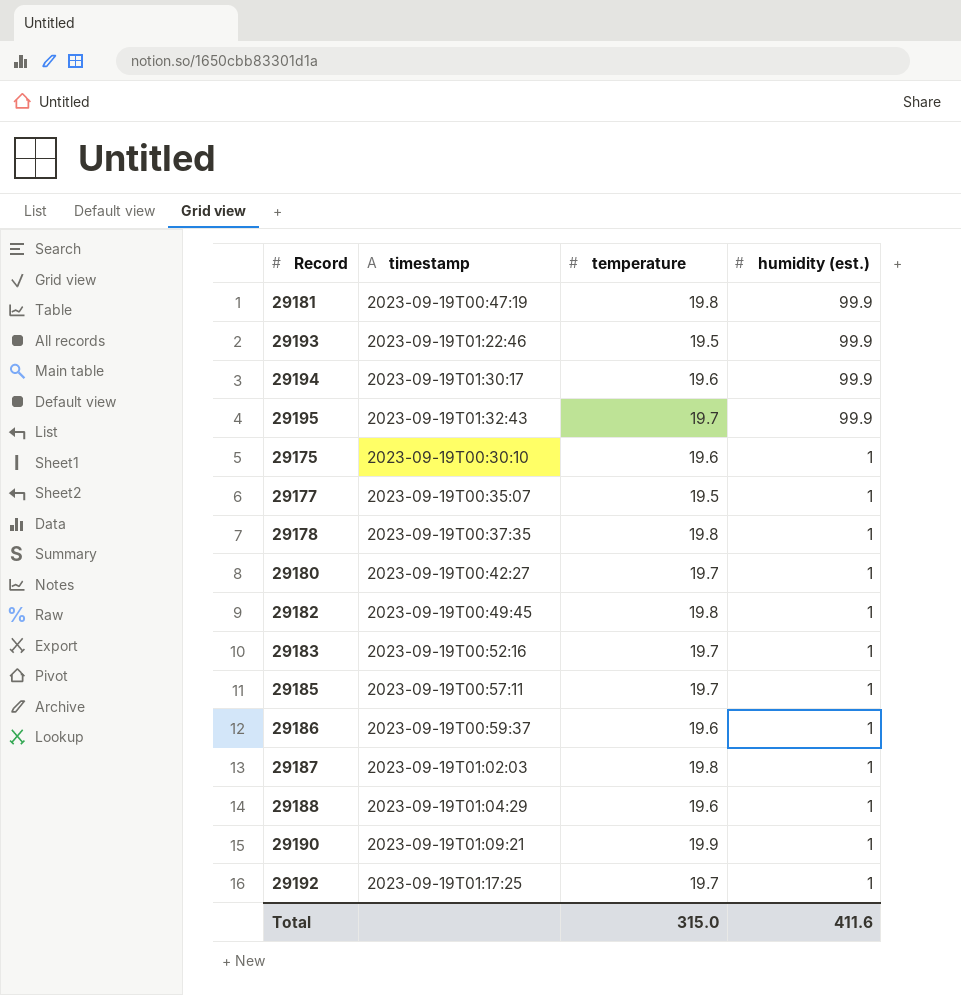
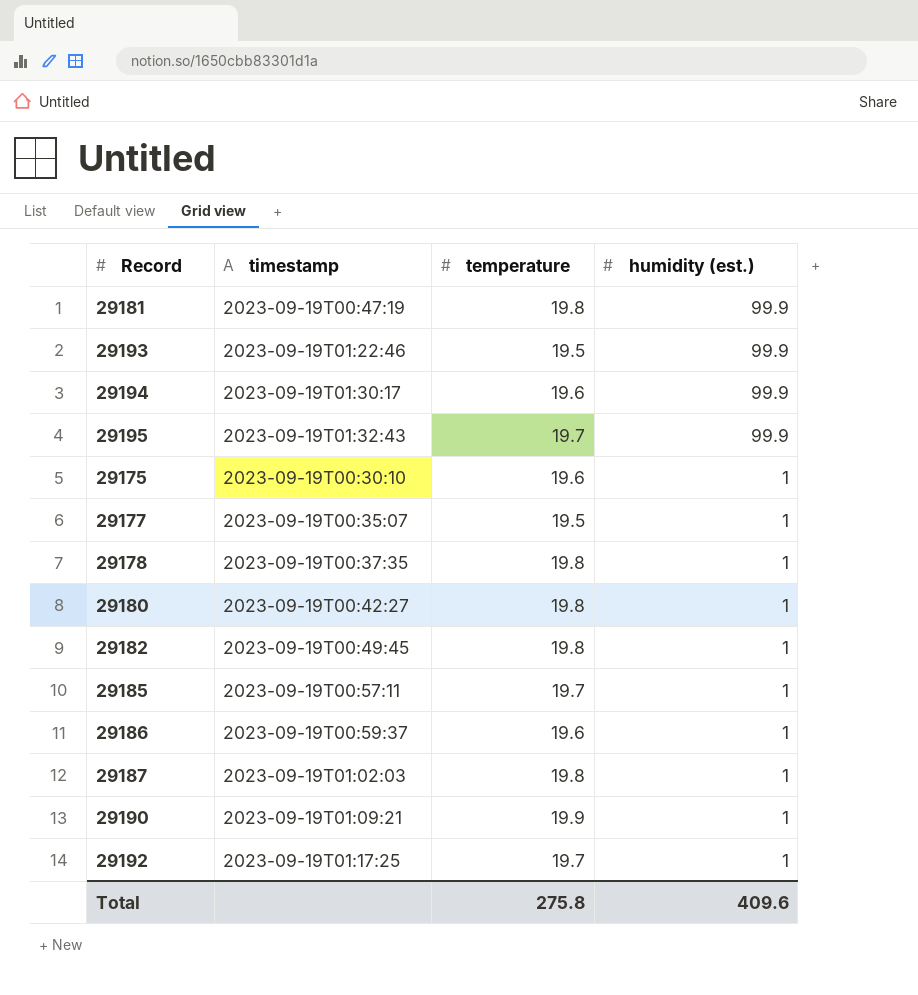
row 29183: 2023-09-19T00:52:16 | 19.7 | 1 -> none
row 29188: 2023-09-19T01:04:29 | 19.6 | 1 -> none
29180 | temperature: 19.7 -> 19.8
Total | temperature: 315.0 -> 275.8
Total | humidity (est.): 411.6 -> 409.6

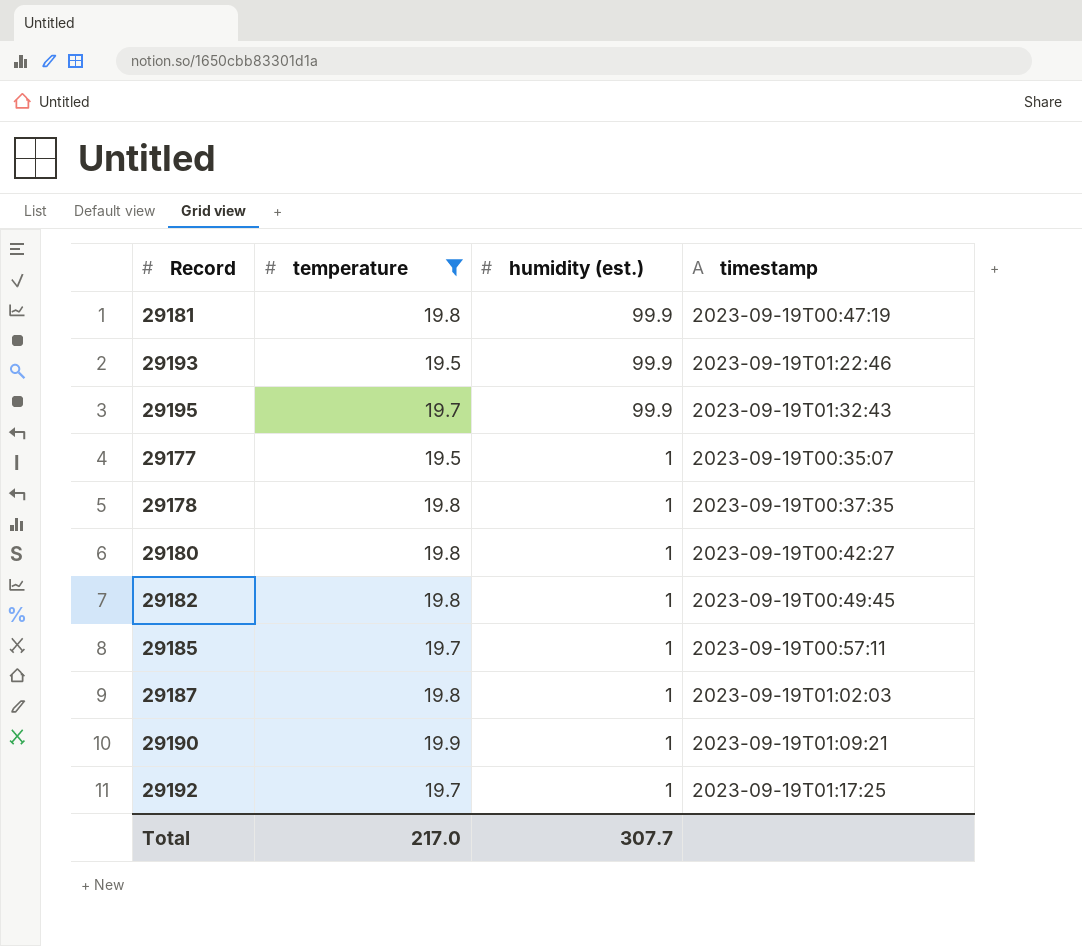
filter: none -> temperature != 19.6
column timestamp | position: 2 -> 4
Total | temperature: 275.8 -> 217.0
Total | humidity (est.): 409.6 -> 307.7

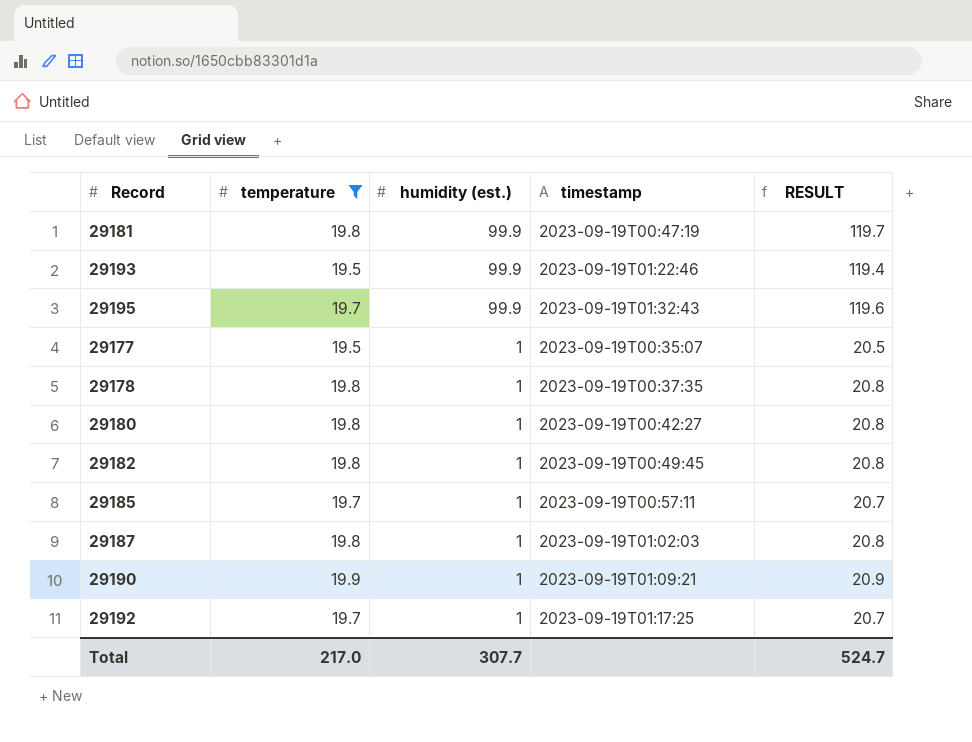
column RESULT | formula: none -> [temperature] + [humidity (est.)]

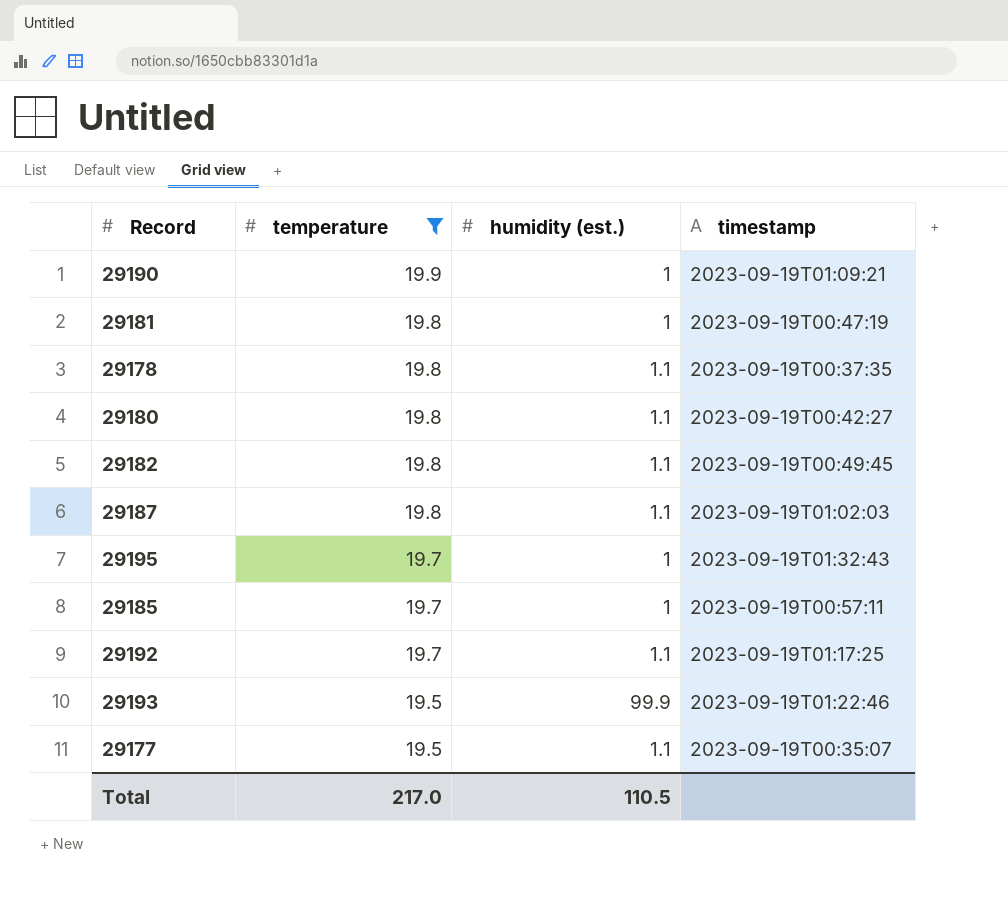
row order: humidity (est.) descending -> temperature descending
column RESULT | formula: [temperature] + [humidity (est.)] -> none
29181 | humidity (est.): 99.9 -> 1
29178 | humidity (est.): 1 -> 1.1
29180 | humidity (est.): 1 -> 1.1
29182 | humidity (est.): 1 -> 1.1
29187 | humidity (est.): 1 -> 1.1
29195 | humidity (est.): 99.9 -> 1
29192 | humidity (est.): 1 -> 1.1
29177 | humidity (est.): 1 -> 1.1
Total | humidity (est.): 307.7 -> 110.5

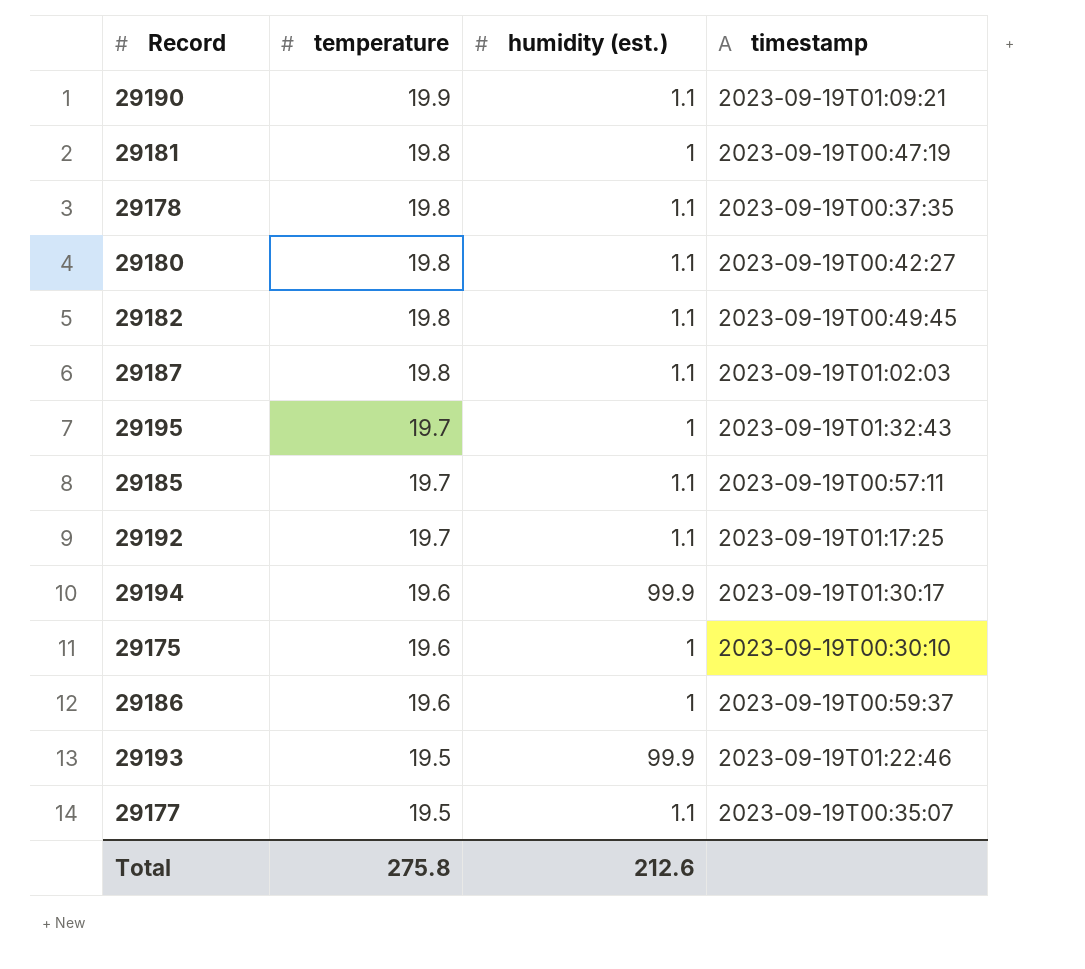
filter: temperature != 19.6 -> none
29190 | humidity (est.): 1 -> 1.1
29185 | humidity (est.): 1 -> 1.1
Total | temperature: 217.0 -> 275.8
Total | humidity (est.): 110.5 -> 212.6

